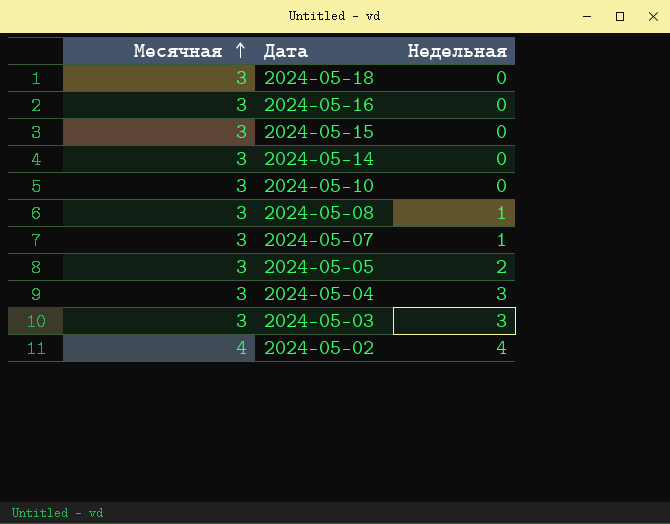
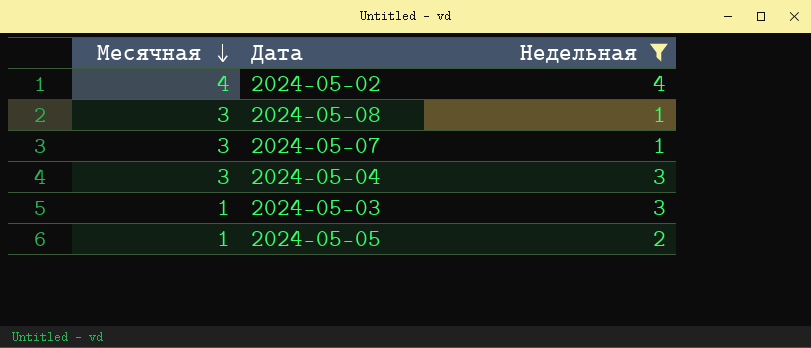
filter: none -> Недельная != 0
row order: Месячная ascending -> Месячная descending
2024-05-03 | Месячная: 3 -> 1
2024-05-05 | Месячная: 3 -> 1

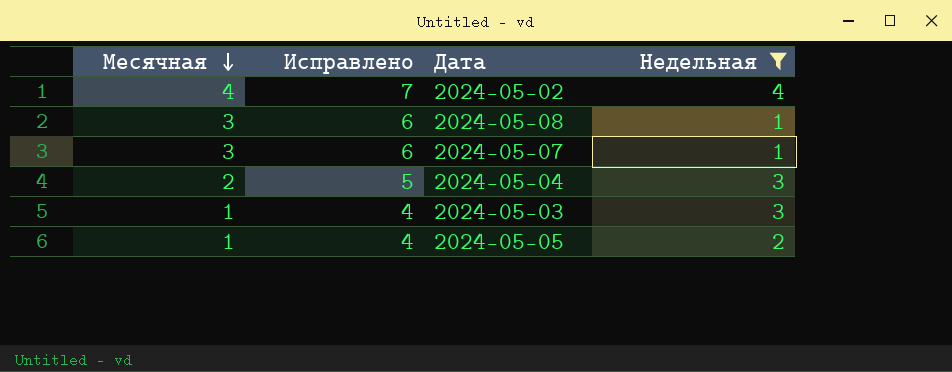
column Исправлено | formula: none -> [Месячная] + 3
2024-05-04 | Месячная: 3 -> 2

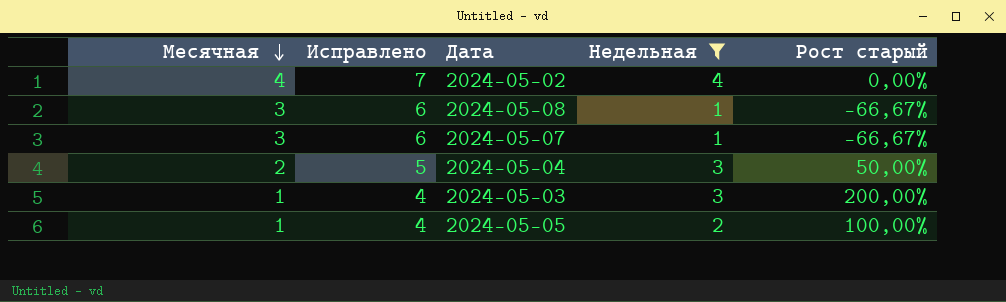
column Рост старый | formula: none -> ([Недельная] - [Месячная]) / [Месячная]

